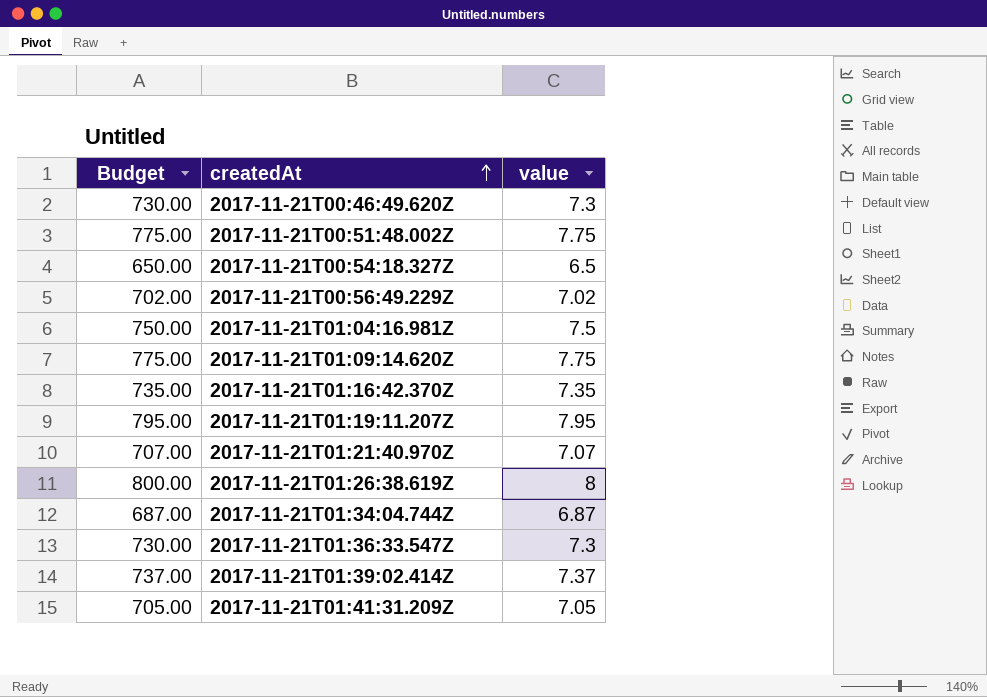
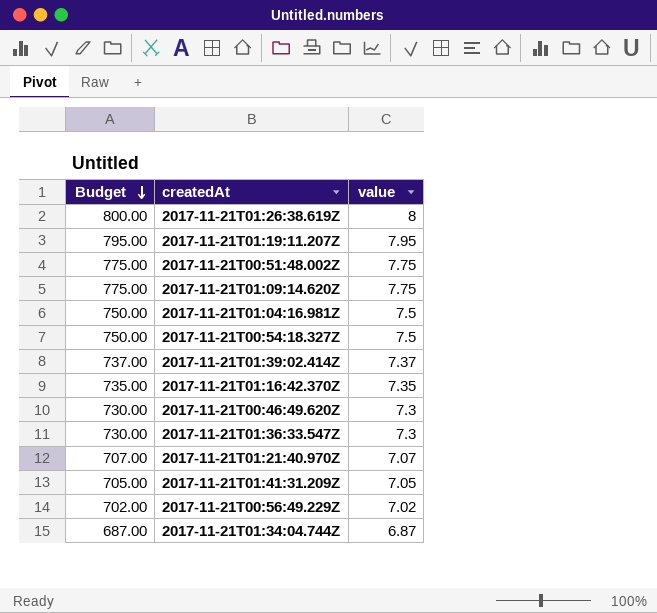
row order: createdAt ascending -> Budget descending
2017-11-21T00:54:18.327Z | Budget: 650.00 -> 750.00
2017-11-21T00:54:18.327Z | value: 6.5 -> 7.5

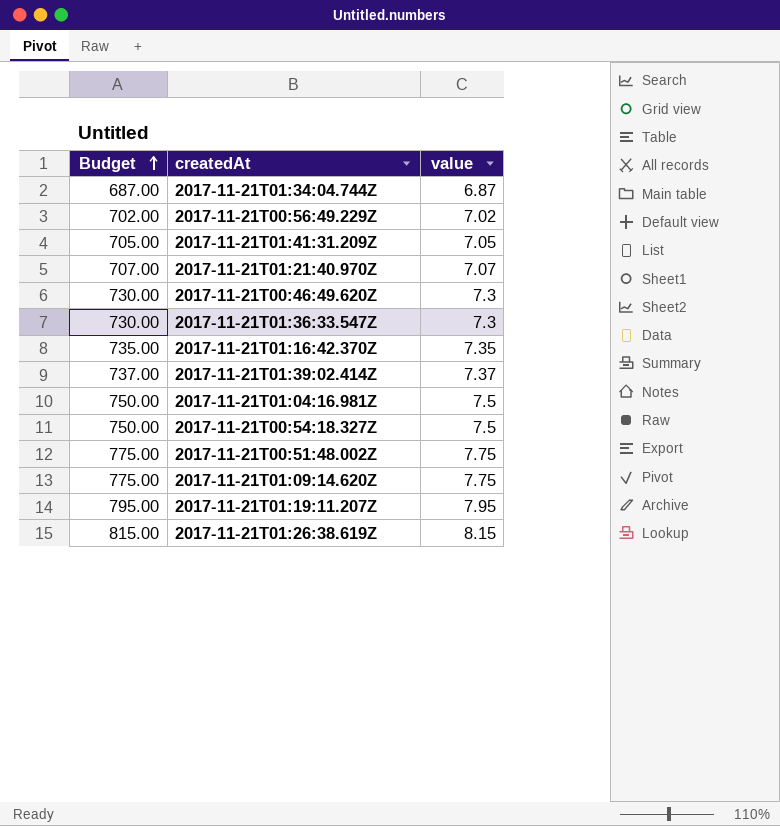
row order: Budget descending -> Budget ascending
2017-11-21T01:26:38.619Z | Budget: 800.00 -> 815.00
2017-11-21T01:26:38.619Z | value: 8 -> 8.15

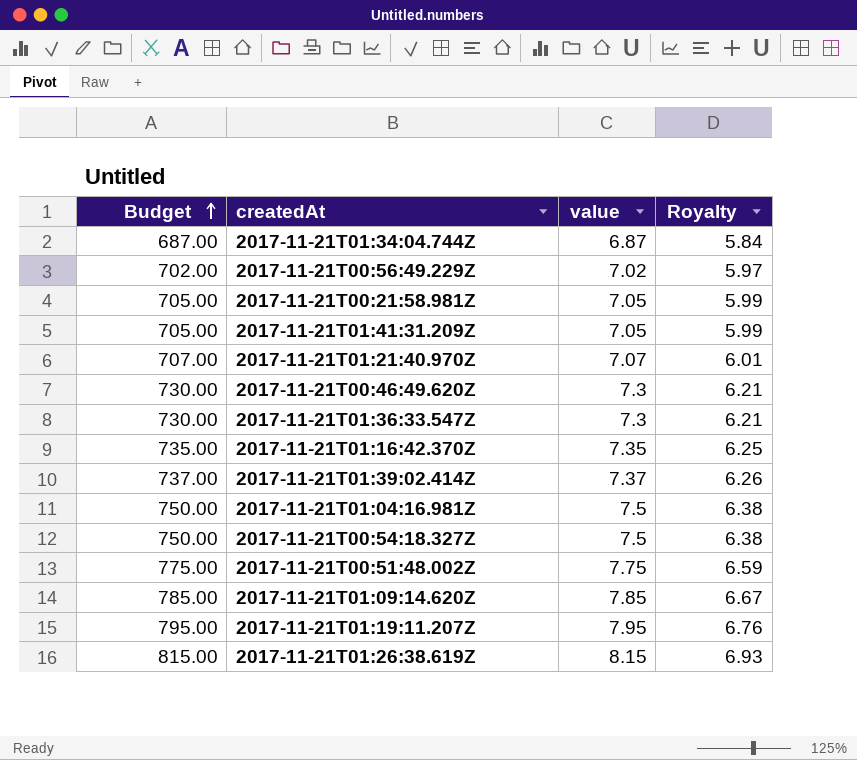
column Royalty | formula: none -> [value] * 0.85
row 2017-11-21T00:21:58.981Z: none -> 705.00 | 7.05 | 5.99
2017-11-21T01:09:14.620Z | Budget: 775.00 -> 785.00
2017-11-21T01:09:14.620Z | value: 7.75 -> 7.85

